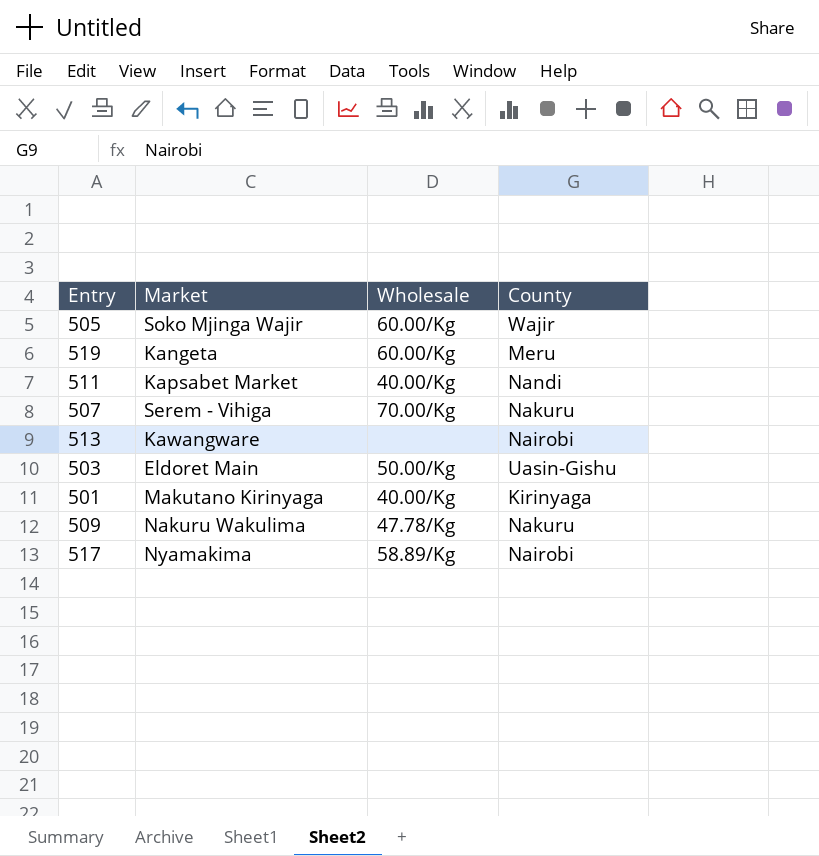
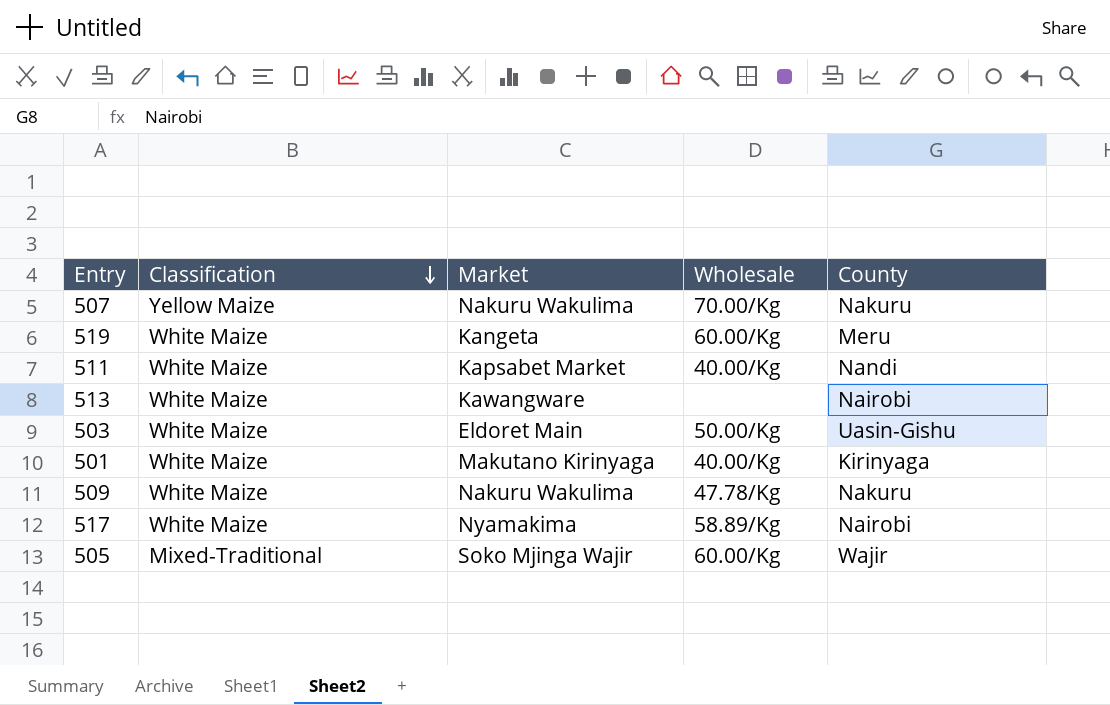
row order: none -> Classification descending
column Classification | position: none -> 2
507 | Market: Serem - Vihiga -> Nakuru Wakulima

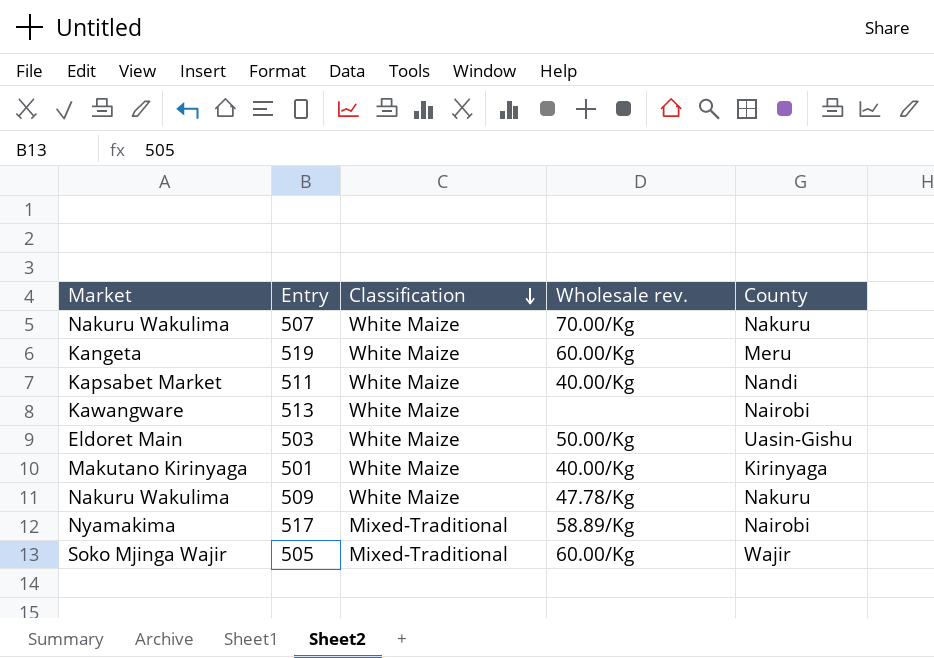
column Market | position: 3 -> 1
column name: Wholesale -> Wholesale rev.
507 | Classification: Yellow Maize -> White Maize
517 | Classification: White Maize -> Mixed-Traditional

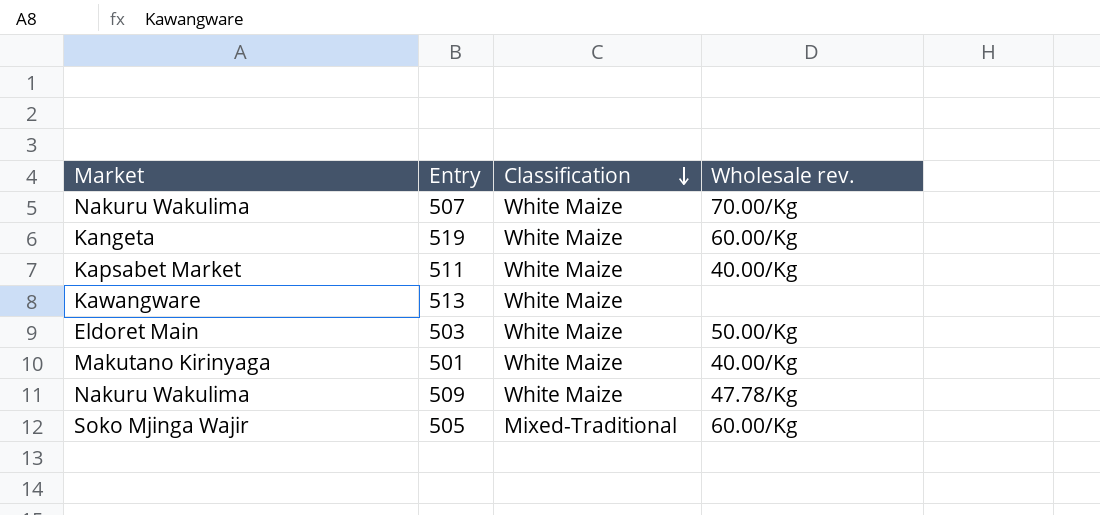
column County | position: 5 -> none
row 517: Nyamakima | Mixed-Traditional | 58.89/Kg | Nairobi -> none

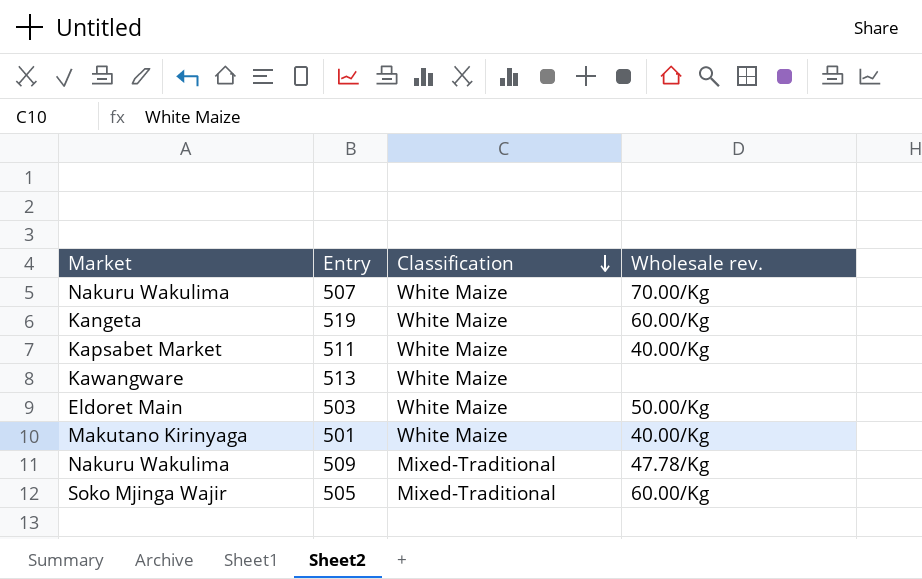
509 | Classification: White Maize -> Mixed-Traditional

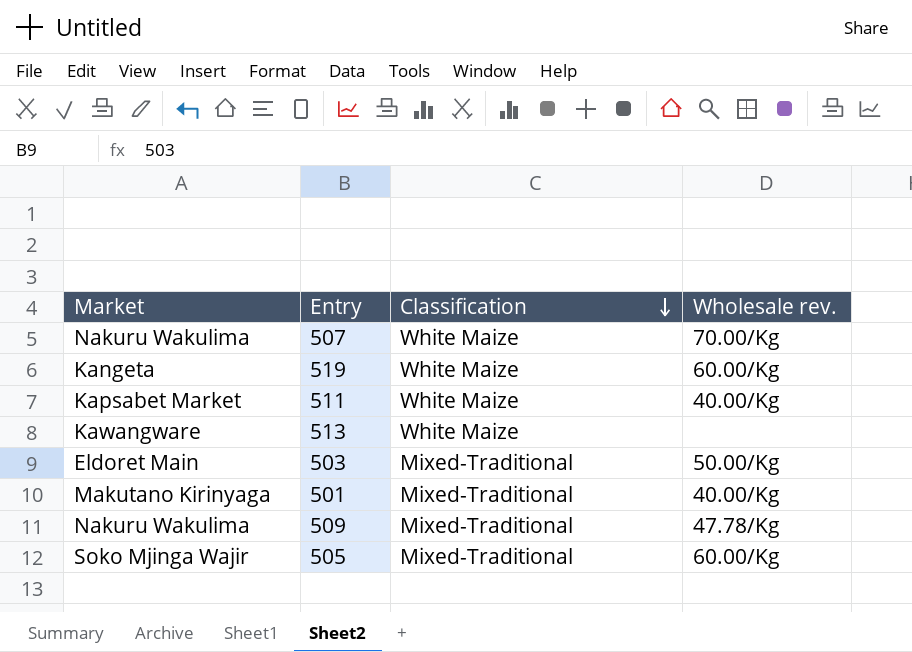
503 | Classification: White Maize -> Mixed-Traditional
501 | Classification: White Maize -> Mixed-Traditional

